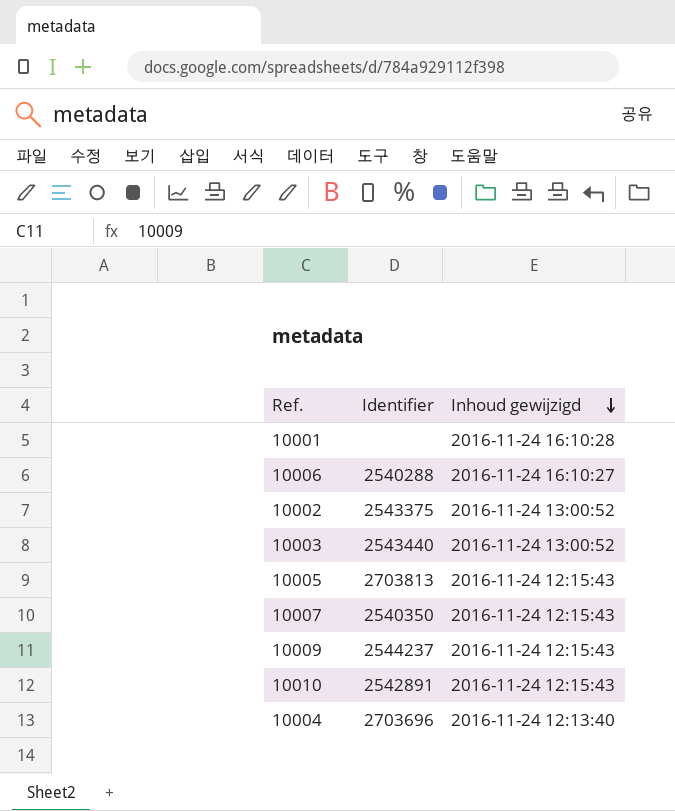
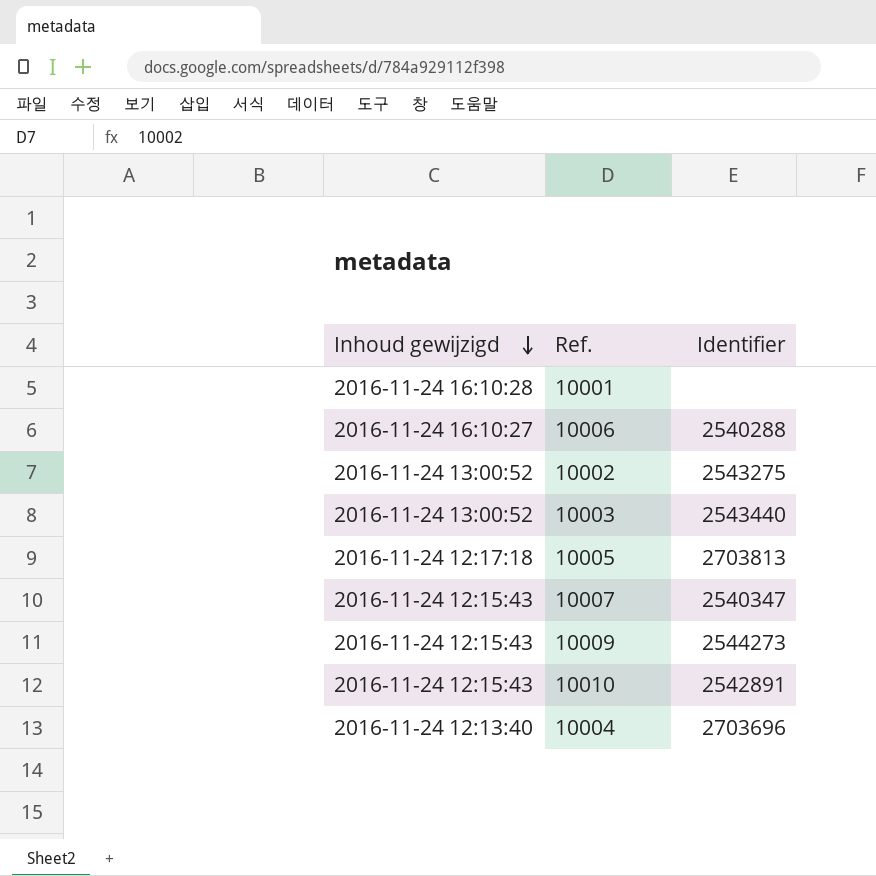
column Inhoud gewijzigd | position: 3 -> 1
10002 | Identifier: 2543375 -> 2543275
10005 | Inhoud gewijzigd: 2016-11-24 12:15:43 -> 2016-11-24 12:17:18
10007 | Identifier: 2540350 -> 2540347
10009 | Identifier: 2544237 -> 2544273

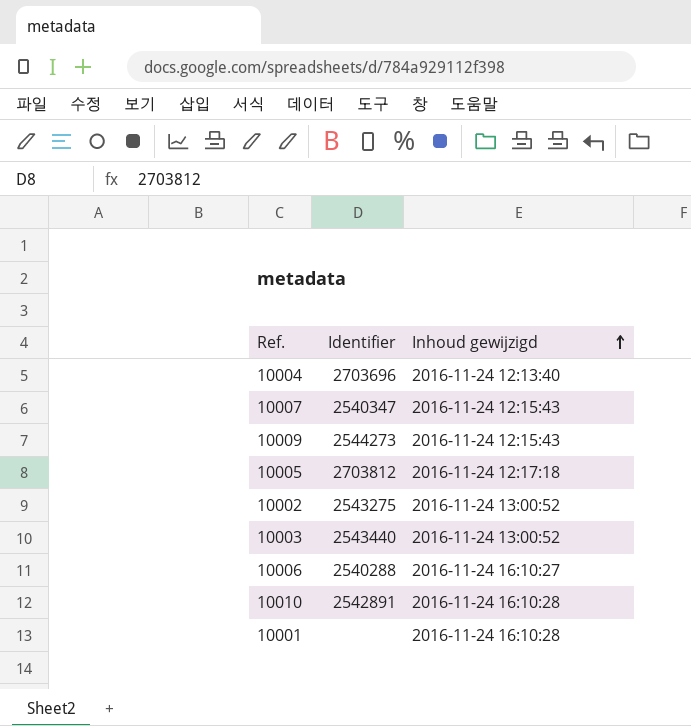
row order: Inhoud gewijzigd descending -> Inhoud gewijzigd ascending
column Inhoud gewijzigd | position: 1 -> 3
10005 | Identifier: 2703813 -> 2703812
10010 | Inhoud gewijzigd: 2016-11-24 12:15:43 -> 2016-11-24 16:10:28

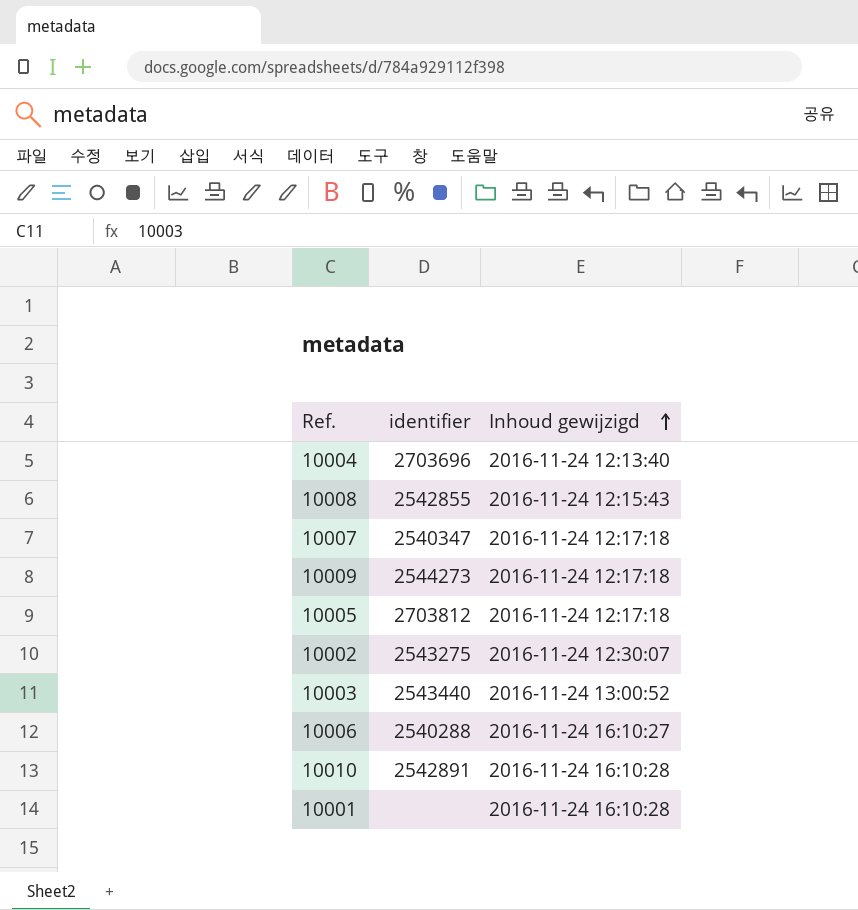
column name: Identifier -> identifier
row 10008: none -> 2542855 | 2016-11-24 12:15:43
10007 | Inhoud gewijzigd: 2016-11-24 12:15:43 -> 2016-11-24 12:17:18
10009 | Inhoud gewijzigd: 2016-11-24 12:15:43 -> 2016-11-24 12:17:18
10002 | Inhoud gewijzigd: 2016-11-24 13:00:52 -> 2016-11-24 12:30:07

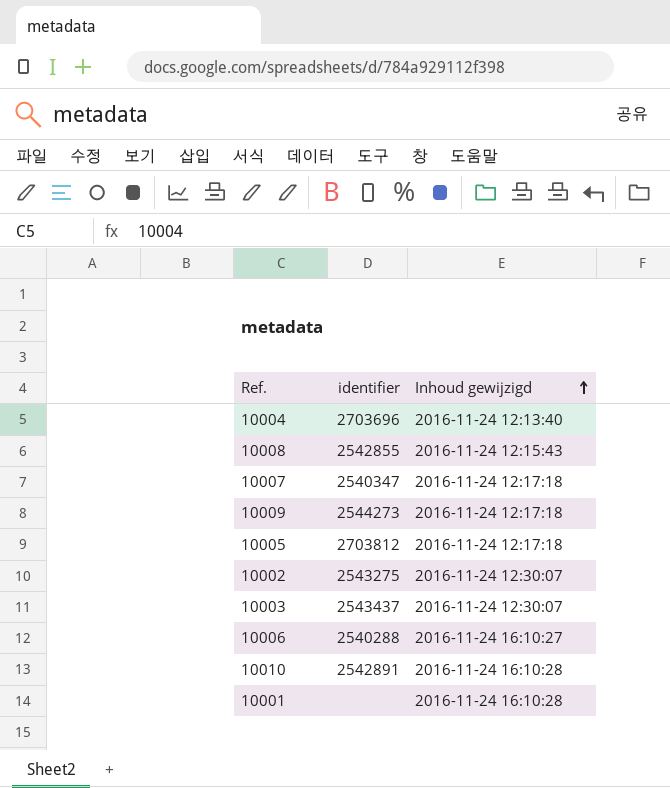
10003 | identifier: 2543440 -> 2543437
10003 | Inhoud gewijzigd: 2016-11-24 13:00:52 -> 2016-11-24 12:30:07

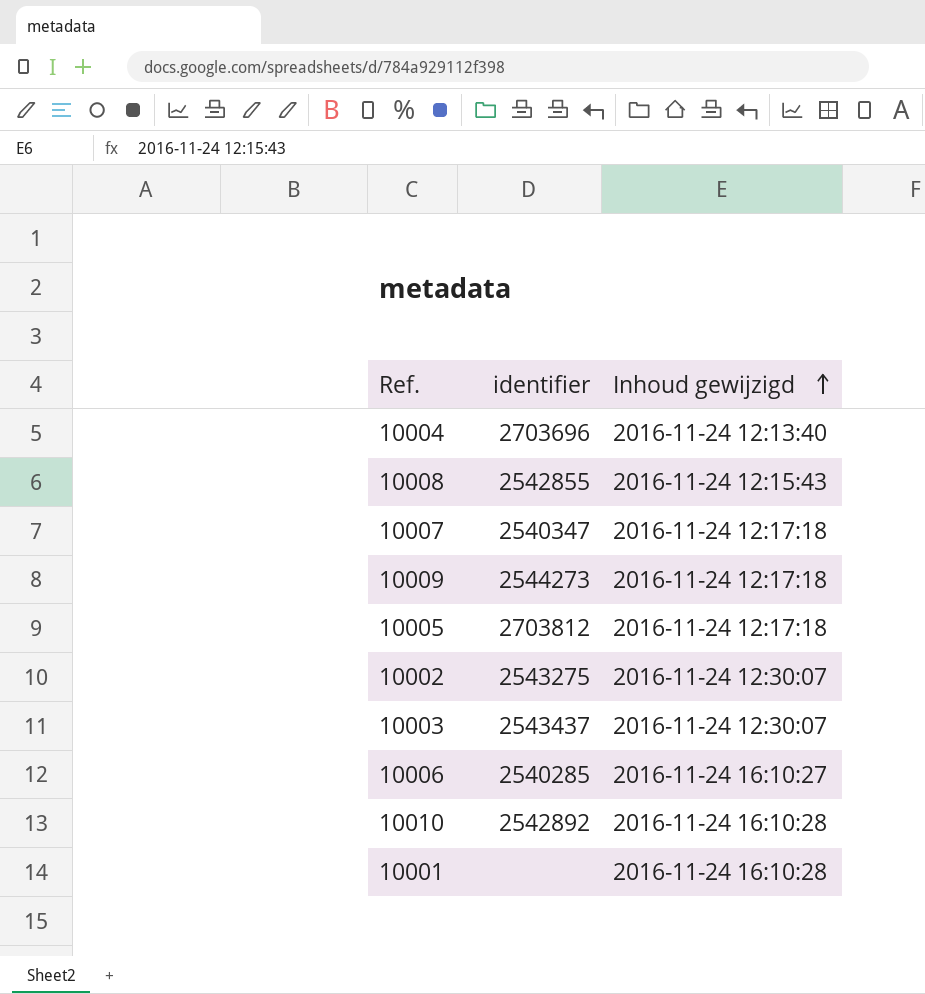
10006 | identifier: 2540288 -> 2540285
10010 | identifier: 2542891 -> 2542892

